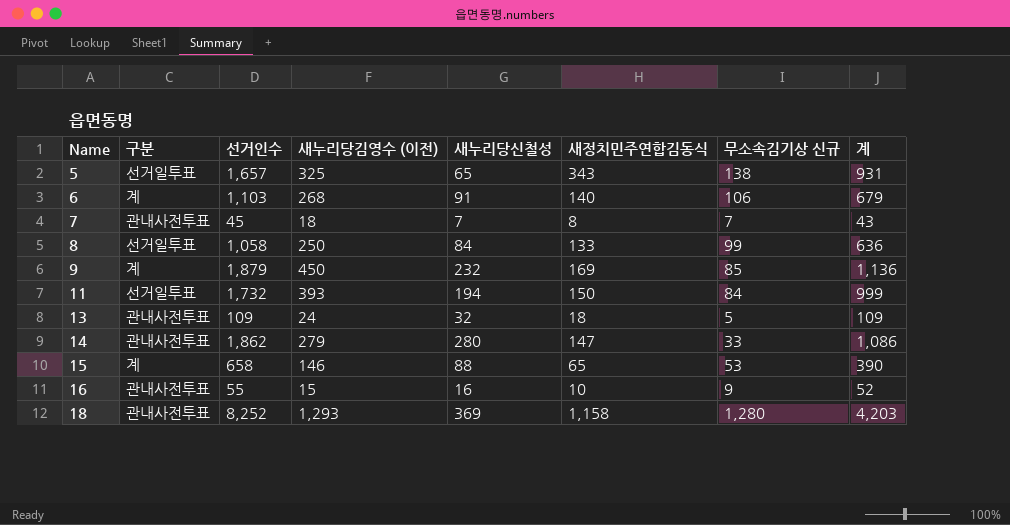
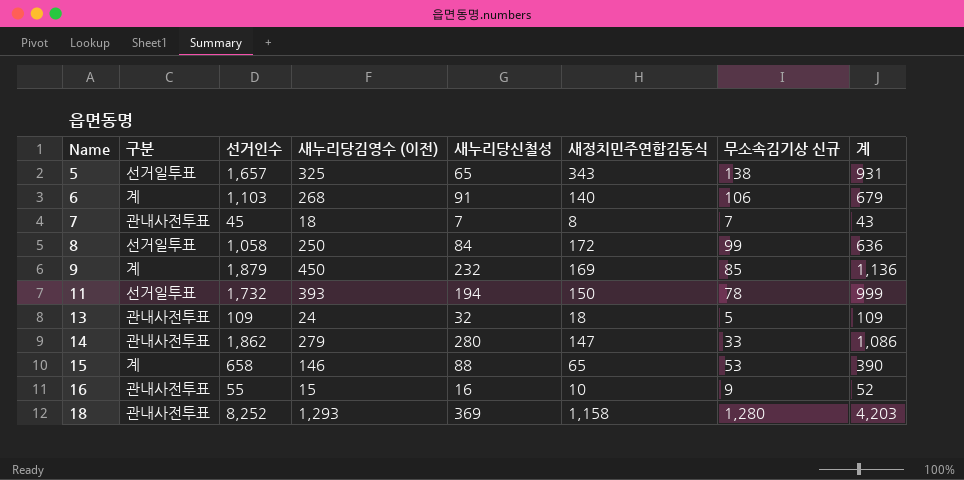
8 | 새정치민주연합김동식: 133 -> 172
11 | 무소속김기상 신규: 84 -> 78

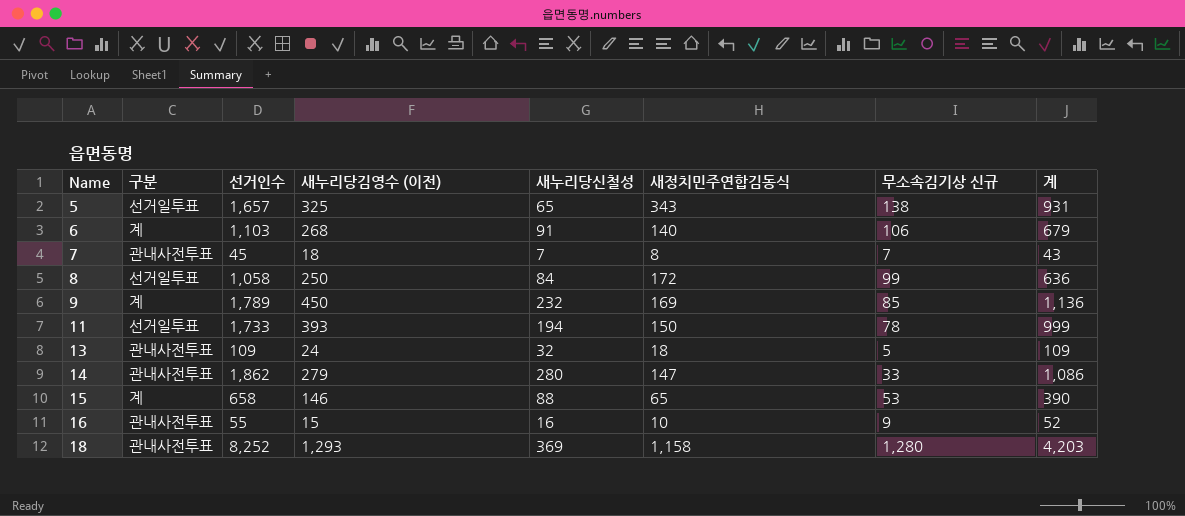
9 | 선거인수: 1,879 -> 1,789
11 | 선거인수: 1,732 -> 1,733

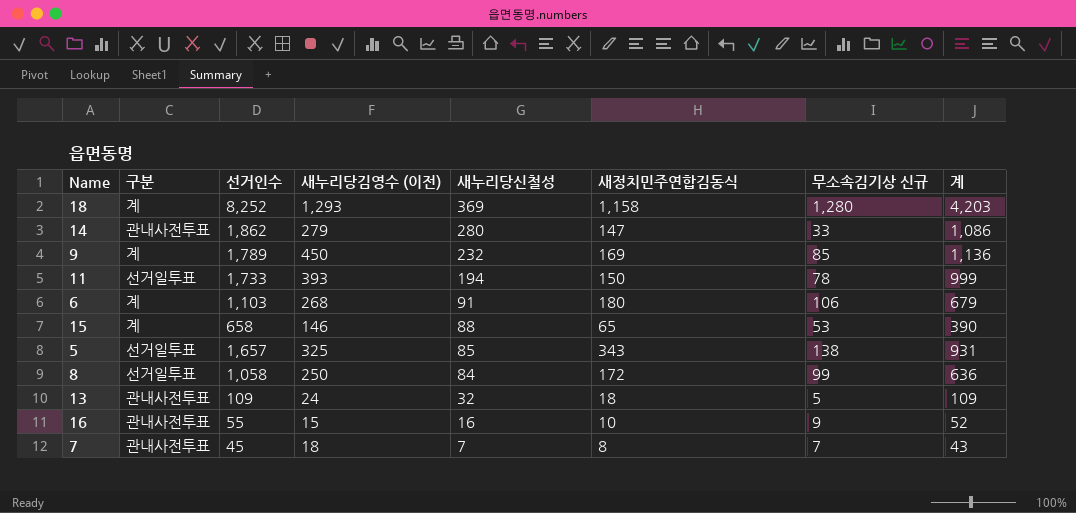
row order: Name ascending -> 새누리당신철성 descending
18 | 구분: 관내사전투표 -> 계
6 | 새정치민주연합김동식: 140 -> 180
5 | 새누리당신철성: 65 -> 85

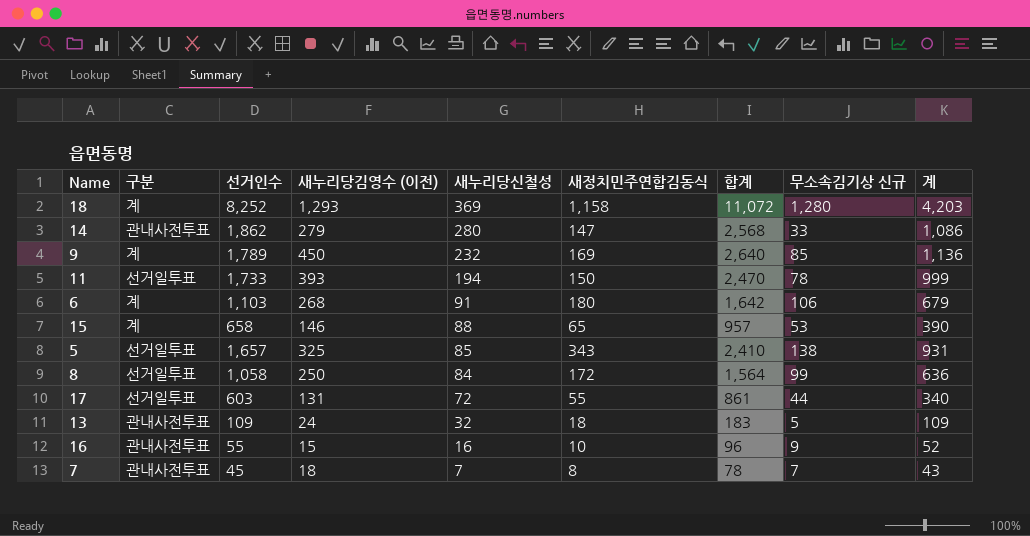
column 합계 | formula: none -> [선거인수] + [새누리당김영수 (이전)] + [새누리당신철성] + [새정치민주연합김동식]
row 17: none -> 선거일투표 | 603 | 131 | 72 | 55 | 861 | 44 | 340

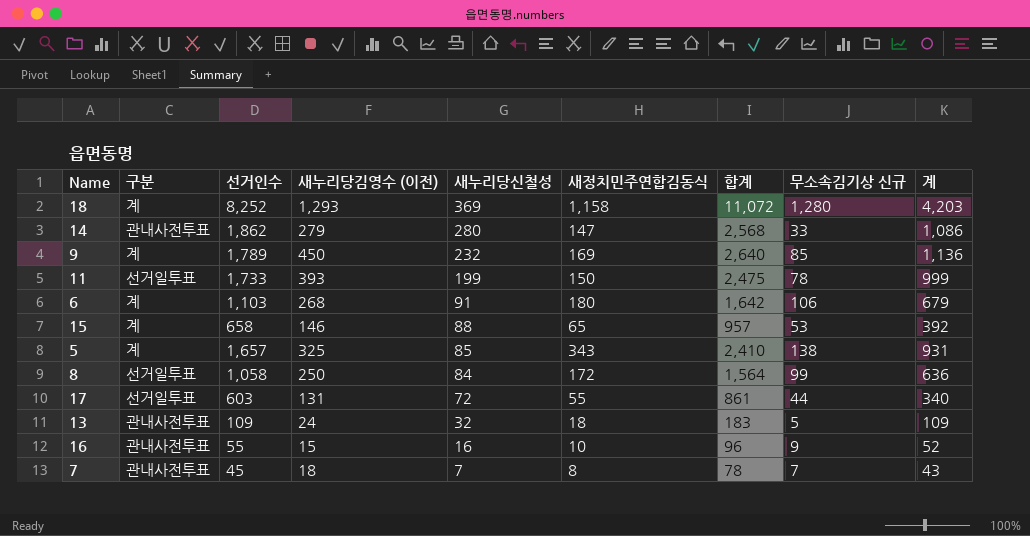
11 | 새누리당신철성: 194 -> 199
11 | 합계: 2,470 -> 2,475
15 | 계: 390 -> 392
5 | 구분: 선거일투표 -> 계

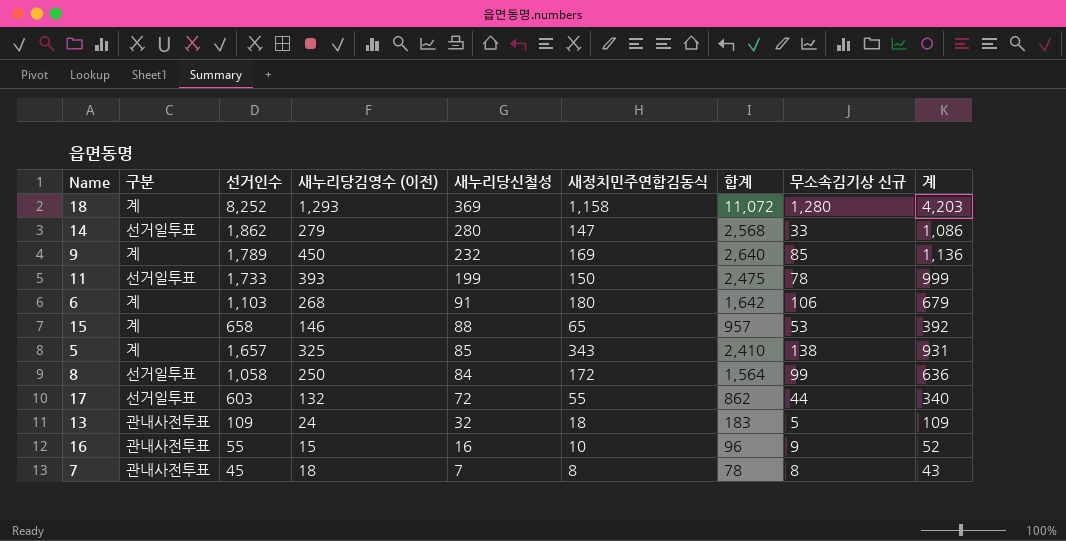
14 | 구분: 관내사전투표 -> 선거일투표
17 | 새누리당김영수 (이전): 131 -> 132
17 | 합계: 861 -> 862
7 | 무소속김기상 신규: 7 -> 8

